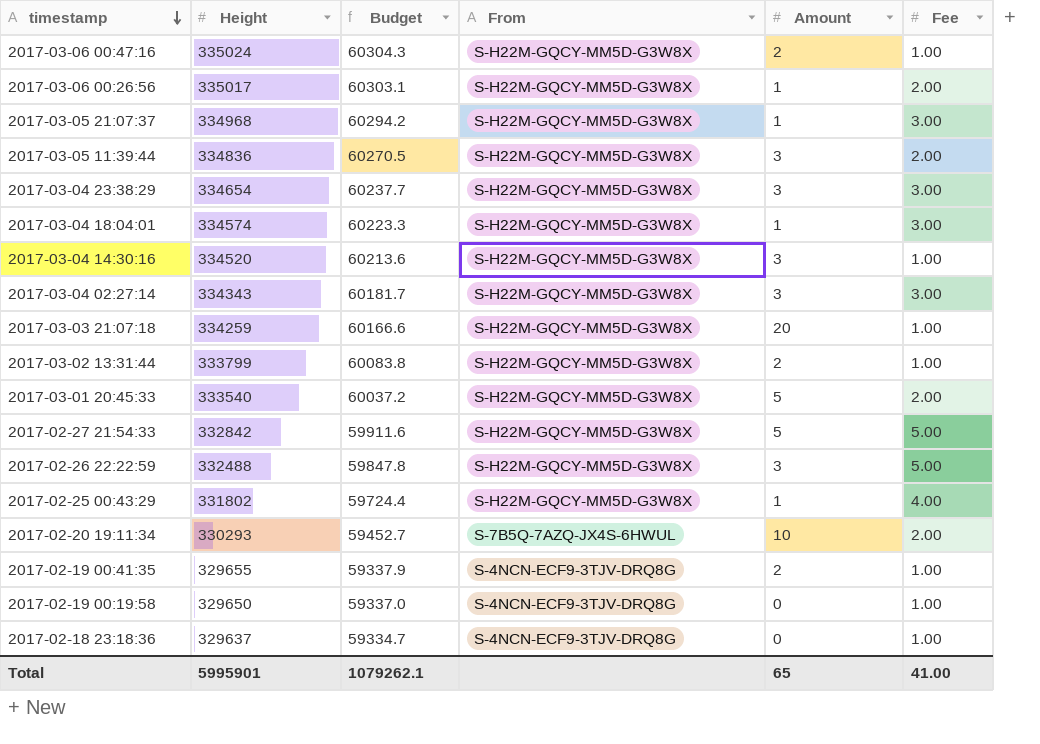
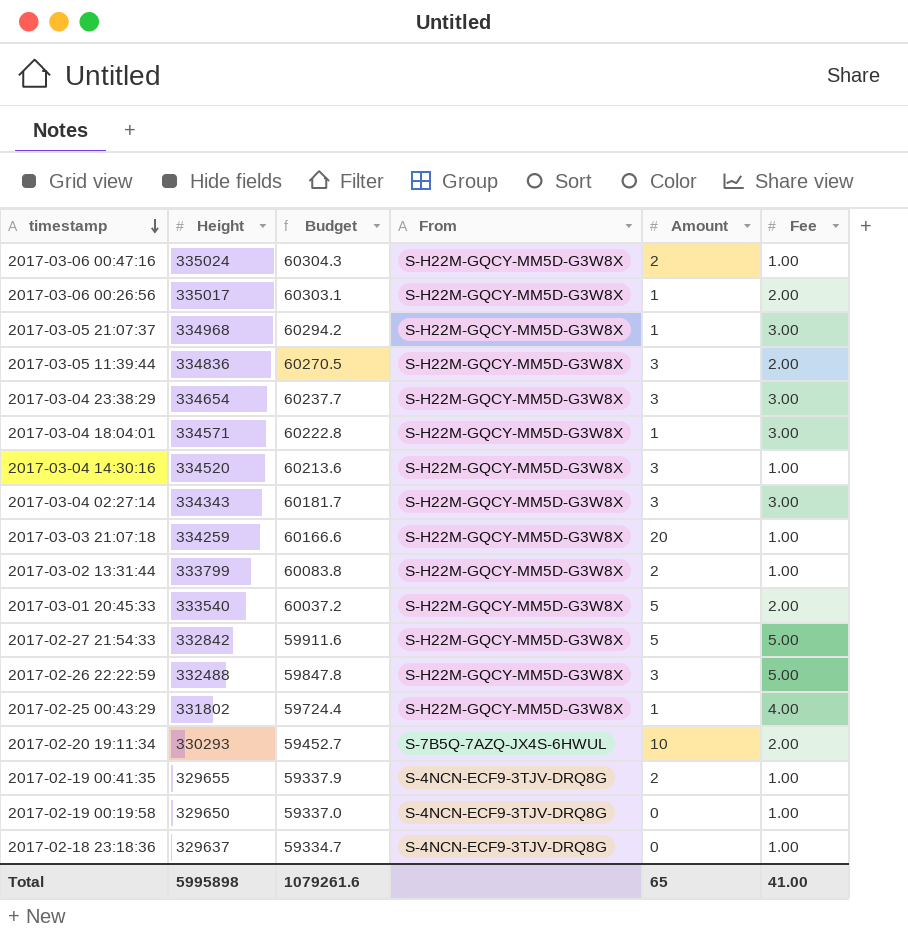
2017-03-04 18:04:01 | Height: 334574 -> 334571
2017-03-04 18:04:01 | Budget: 60223.3 -> 60222.8
Total | Height: 5995901 -> 5995898
Total | Budget: 1079262.1 -> 1079261.6

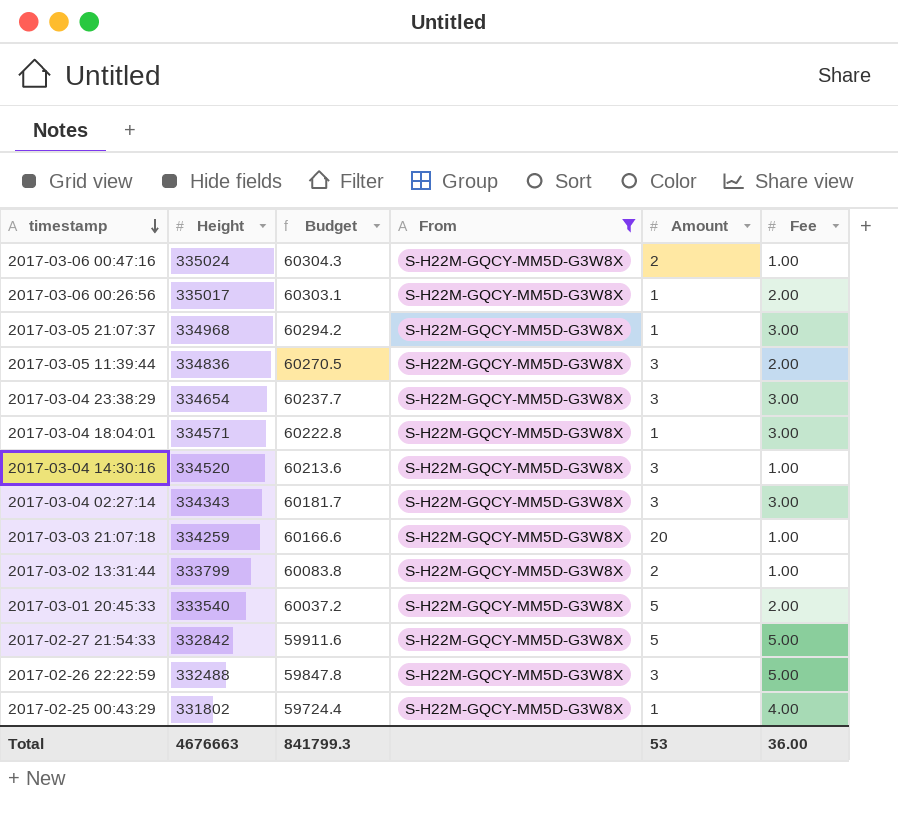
filter: none -> From = S-H22M-GQCY-MM5D-G3W8X
Total | Height: 5995898 -> 4676663
Total | Budget: 1079261.6 -> 841799.3
Total | Amount: 65 -> 53
Total | Fee: 41.00 -> 36.00

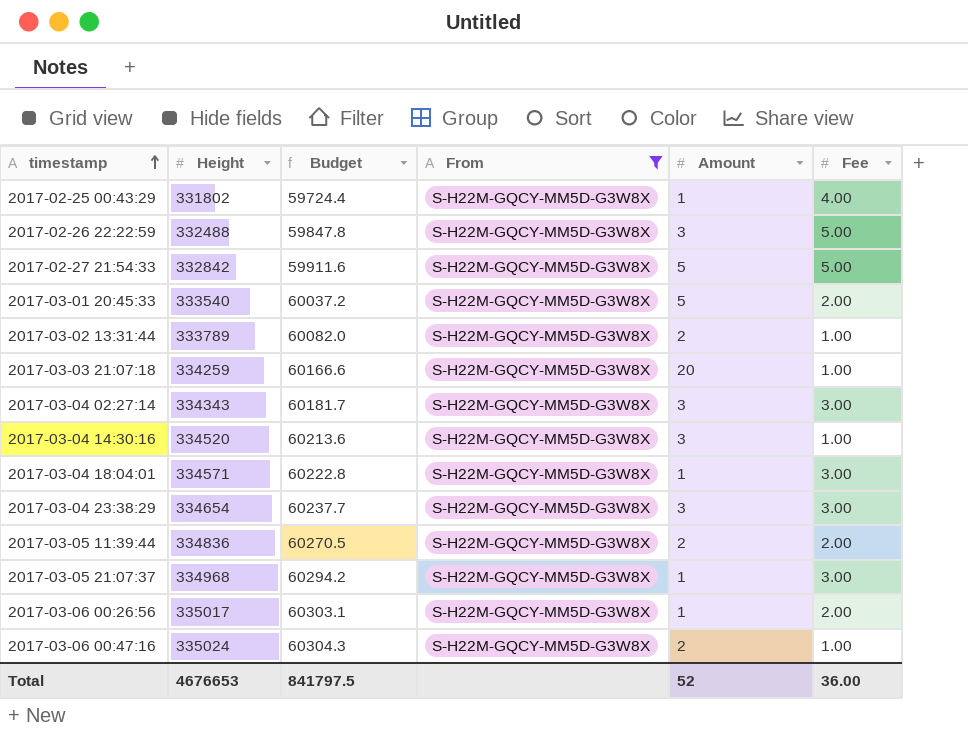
row order: timestamp descending -> timestamp ascending
2017-03-02 13:31:44 | Height: 333799 -> 333789
2017-03-02 13:31:44 | Budget: 60083.8 -> 60082.0
2017-03-05 11:39:44 | Amount: 3 -> 2
Total | Height: 4676663 -> 4676653
Total | Budget: 841799.3 -> 841797.5
Total | Amount: 53 -> 52

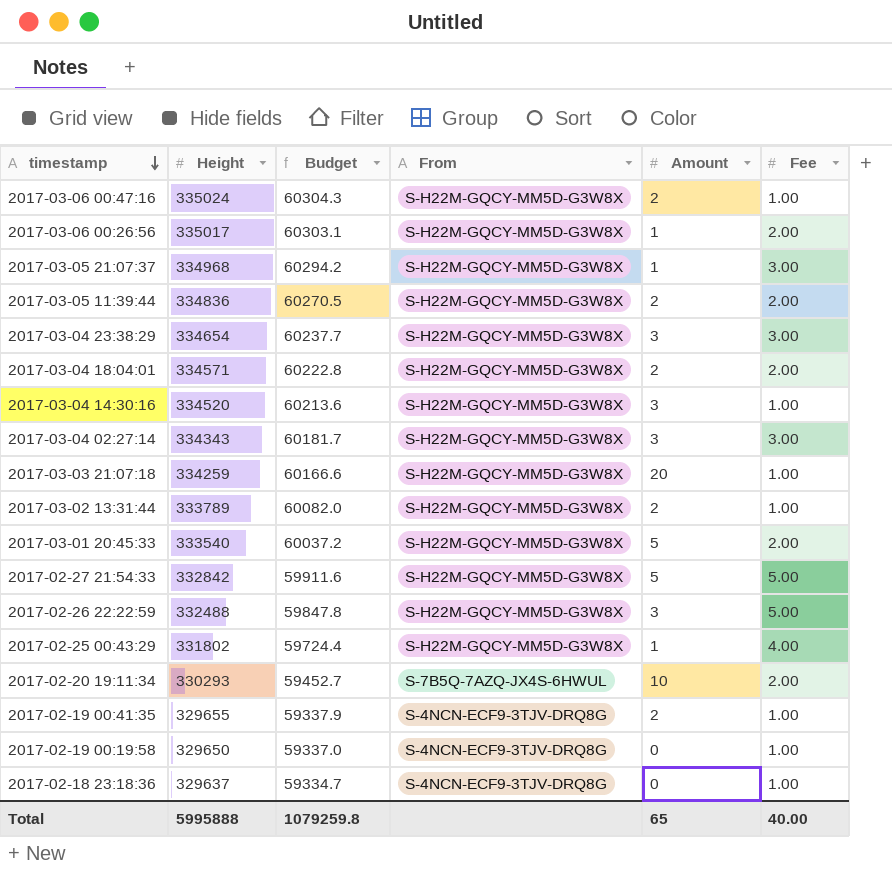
filter: From = S-H22M-GQCY-MM5D-G3W8X -> none
row order: timestamp ascending -> timestamp descending
2017-03-04 18:04:01 | Amount: 1 -> 2
2017-03-04 18:04:01 | Fee: 3.00 -> 2.00
Total | Height: 4676653 -> 5995888
Total | Budget: 841797.5 -> 1079259.8
Total | Amount: 52 -> 65
Total | Fee: 36.00 -> 40.00

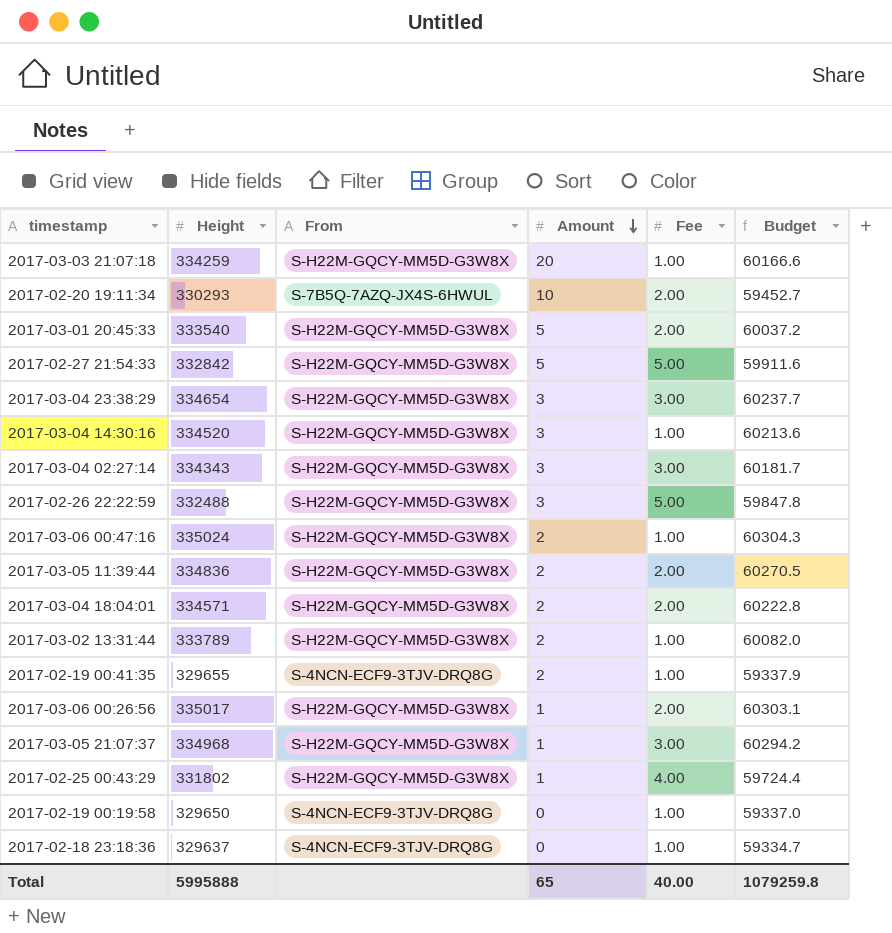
row order: timestamp descending -> Amount descending
column Budget | position: 3 -> 6

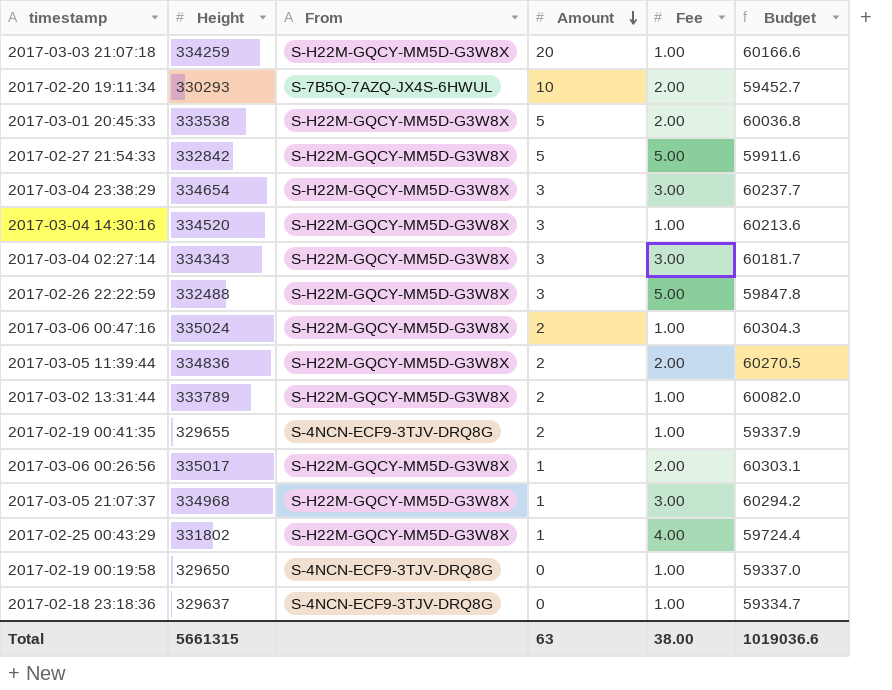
row 2017-03-04 18:04:01: 334571 | S-H22M-GQCY-MM5D-G3W8X | 2 | 2.00 | 60222.8 -> none
2017-03-01 20:45:33 | Height: 333540 -> 333538
2017-03-01 20:45:33 | Budget: 60037.2 -> 60036.8
Total | Height: 5995888 -> 5661315
Total | Amount: 65 -> 63
Total | Fee: 40.00 -> 38.00
Total | Budget: 1079259.8 -> 1019036.6

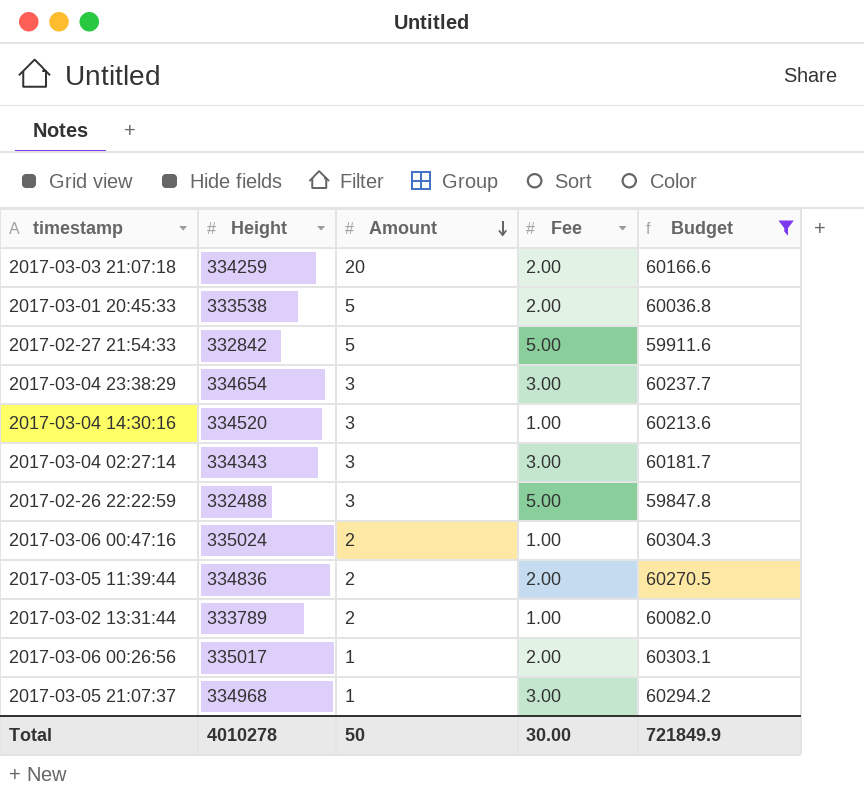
filter: none -> Budget >= 59847.8
column From | position: 3 -> none
2017-03-03 21:07:18 | Fee: 1.00 -> 2.00
Total | Height: 5661315 -> 4010278
Total | Amount: 63 -> 50
Total | Fee: 38.00 -> 30.00
Total | Budget: 1019036.6 -> 721849.9

